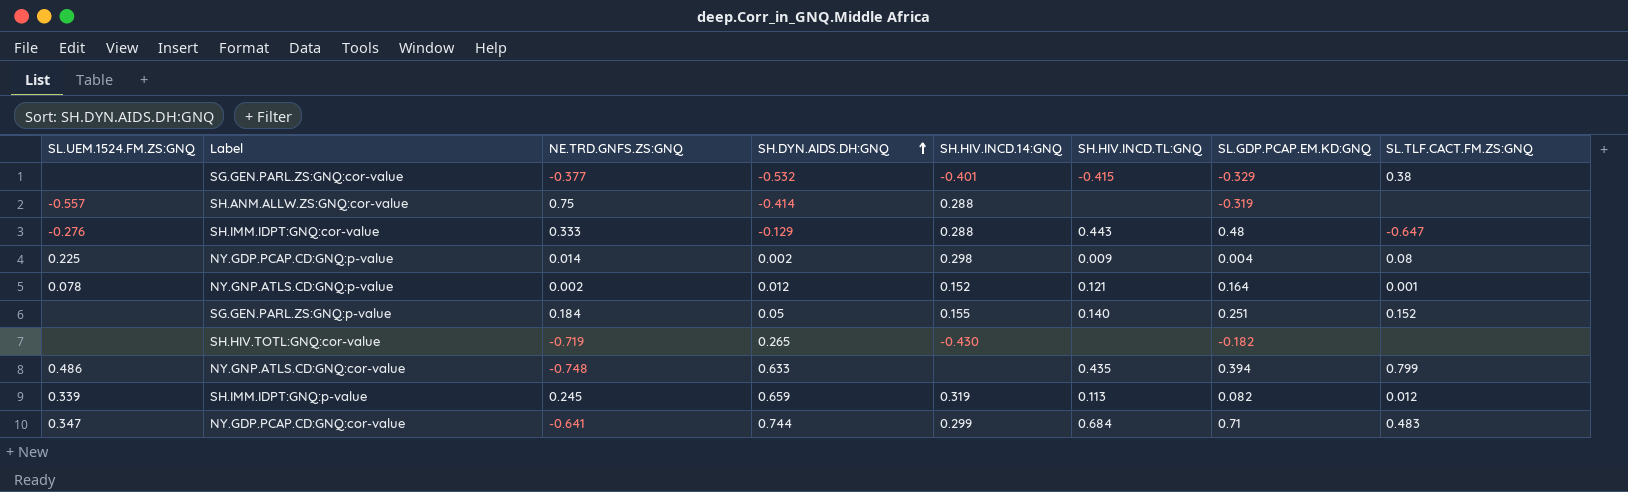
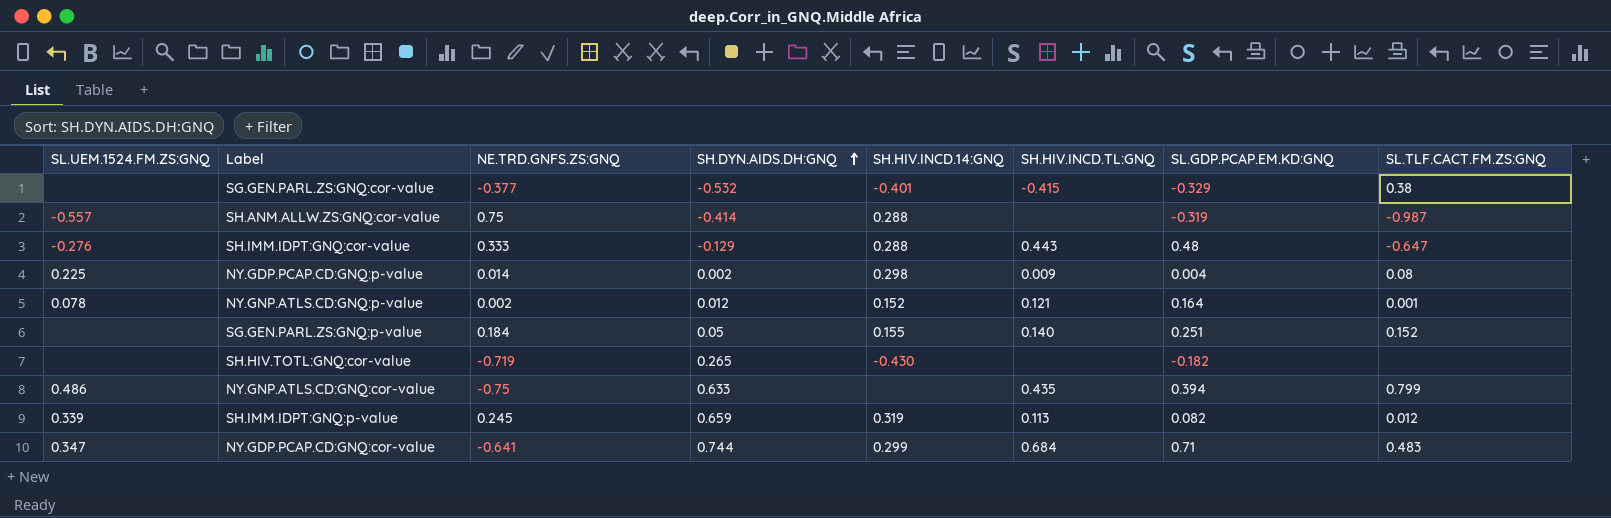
SH.ANM.ALLW.ZS:GNQ:cor-value | SL.TLF.CACT.FM.ZS:GNQ: none -> -0.987
NY.GNP.ATLS.CD:GNQ:cor-value | NE.TRD.GNFS.ZS:GNQ: -0.748 -> -0.75

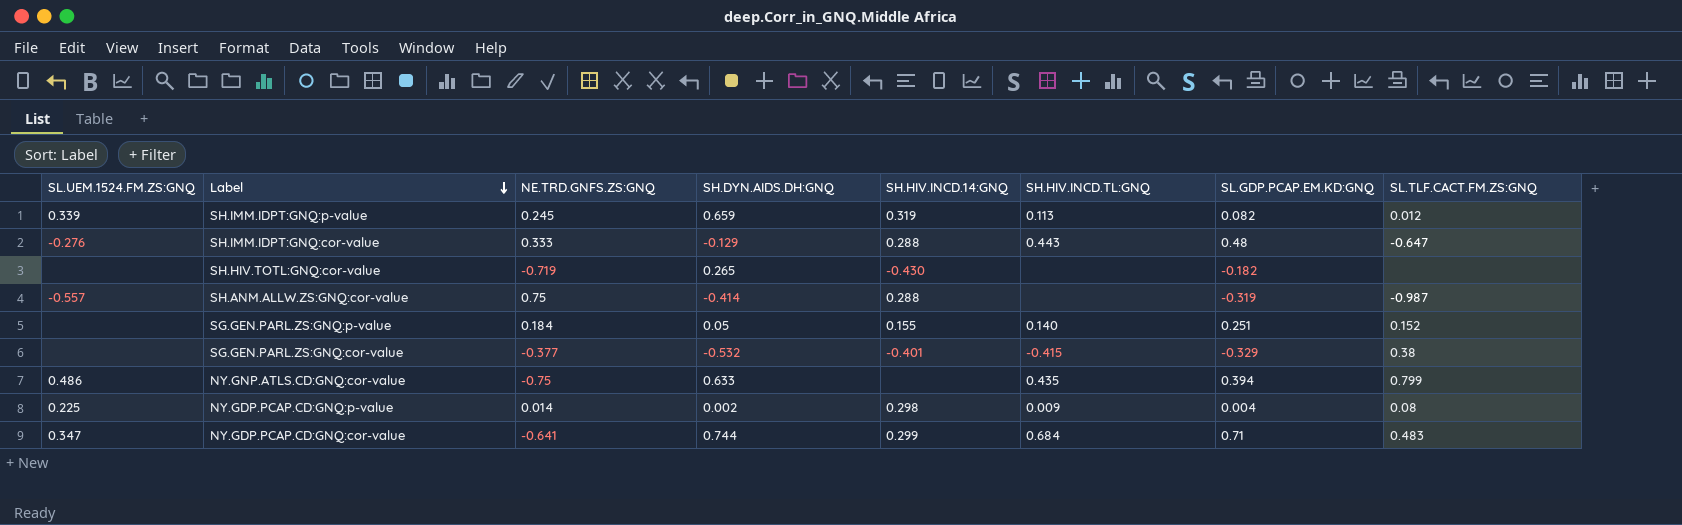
row order: SH.DYN.AIDS.DH:GNQ ascending -> Label descending
row NY.GNP.ATLS.CD:GNQ:p-value: 0.078 | 0.002 | 0.012 | 0.152 | 0.121 | 0.164 | 0.001 -> none

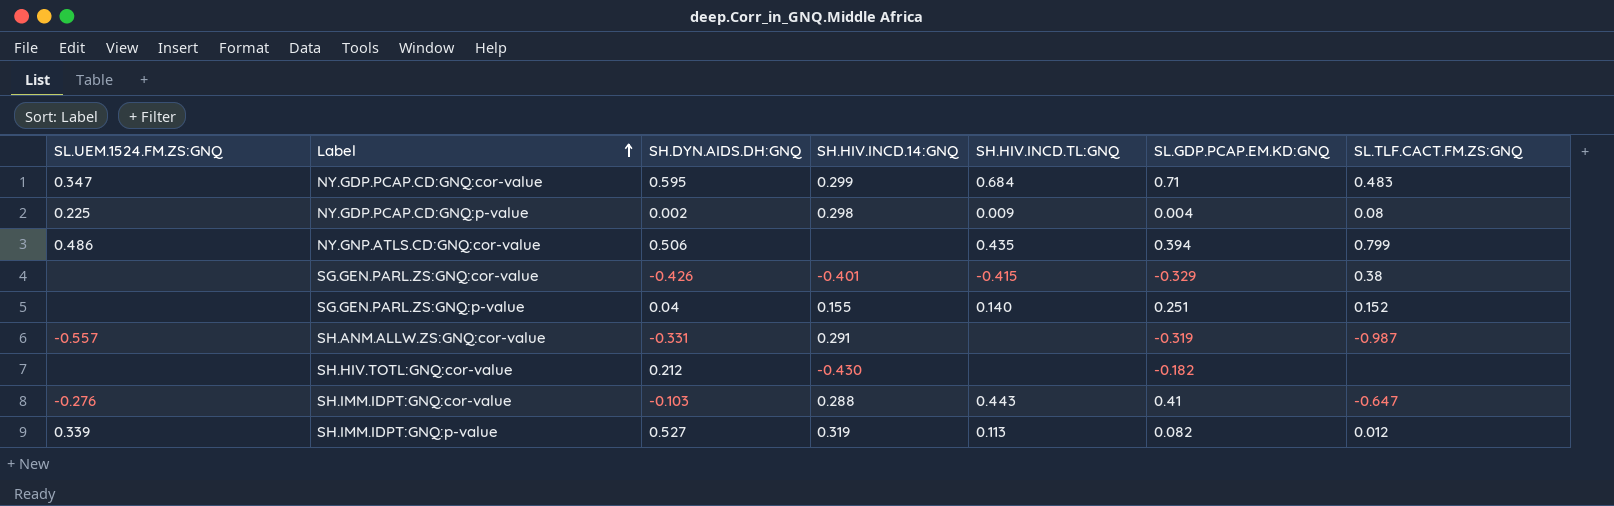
row order: Label descending -> Label ascending
column NE.TRD.GNFS.ZS:GNQ | position: 3 -> none
NY.GDP.PCAP.CD:GNQ:cor-value | SH.DYN.AIDS.DH:GNQ: 0.744 -> 0.595
NY.GNP.ATLS.CD:GNQ:cor-value | SH.DYN.AIDS.DH:GNQ: 0.633 -> 0.506
SG.GEN.PARL.ZS:GNQ:cor-value | SH.DYN.AIDS.DH:GNQ: -0.532 -> -0.426
SG.GEN.PARL.ZS:GNQ:p-value | SH.DYN.AIDS.DH:GNQ: 0.05 -> 0.04
SH.ANM.ALLW.ZS:GNQ:cor-value | SH.DYN.AIDS.DH:GNQ: -0.414 -> -0.331
SH.ANM.ALLW.ZS:GNQ:cor-value | SH.HIV.INCD.14:GNQ: 0.288 -> 0.291
SH.HIV.TOTL:GNQ:cor-value | SH.DYN.AIDS.DH:GNQ: 0.265 -> 0.212
SH.IMM.IDPT:GNQ:cor-value | SH.DYN.AIDS.DH:GNQ: -0.129 -> -0.103
SH.IMM.IDPT:GNQ:cor-value | SL.GDP.PCAP.EM.KD:GNQ: 0.48 -> 0.41
SH.IMM.IDPT:GNQ:p-value | SH.DYN.AIDS.DH:GNQ: 0.659 -> 0.527

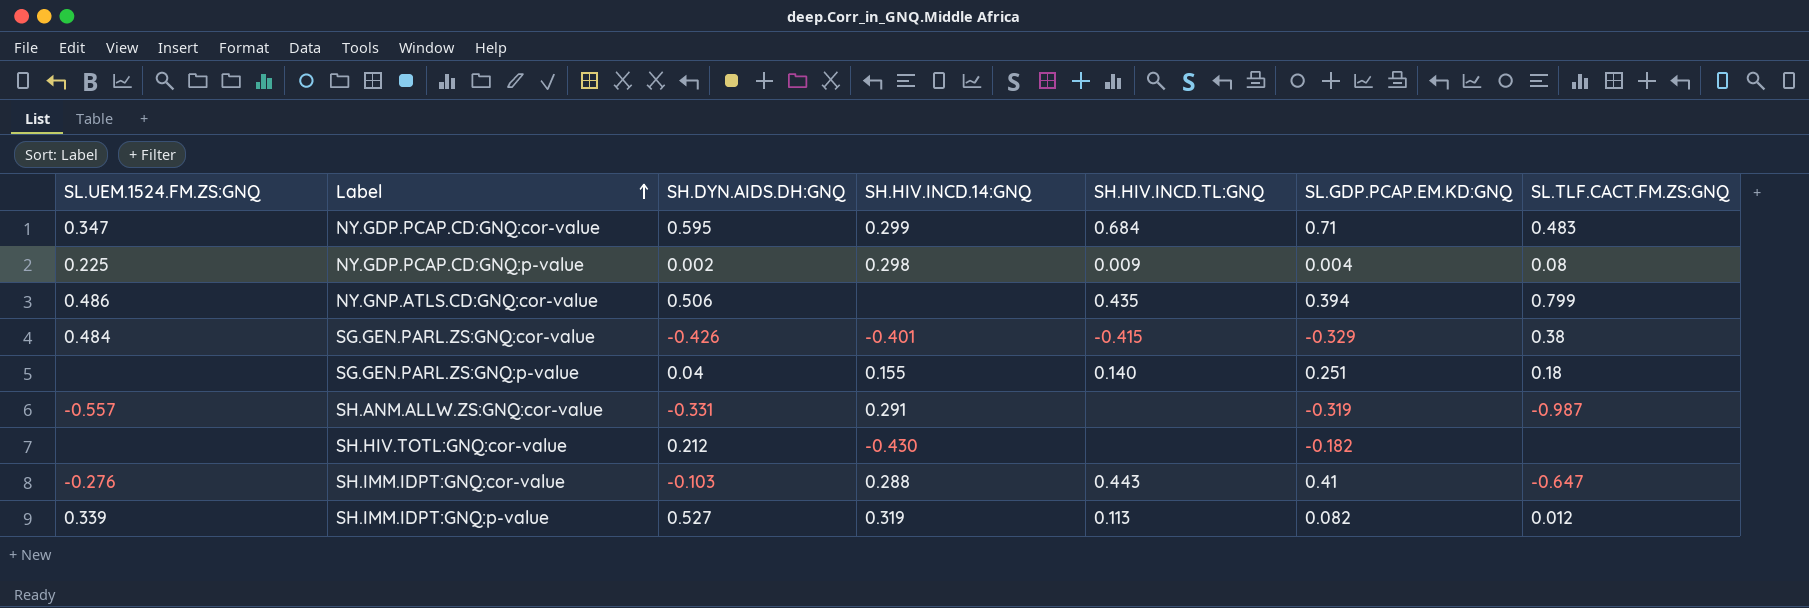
SG.GEN.PARL.ZS:GNQ:cor-value | SL.UEM.1524.FM.ZS:GNQ: none -> 0.484
SG.GEN.PARL.ZS:GNQ:p-value | SL.TLF.CACT.FM.ZS:GNQ: 0.152 -> 0.18

